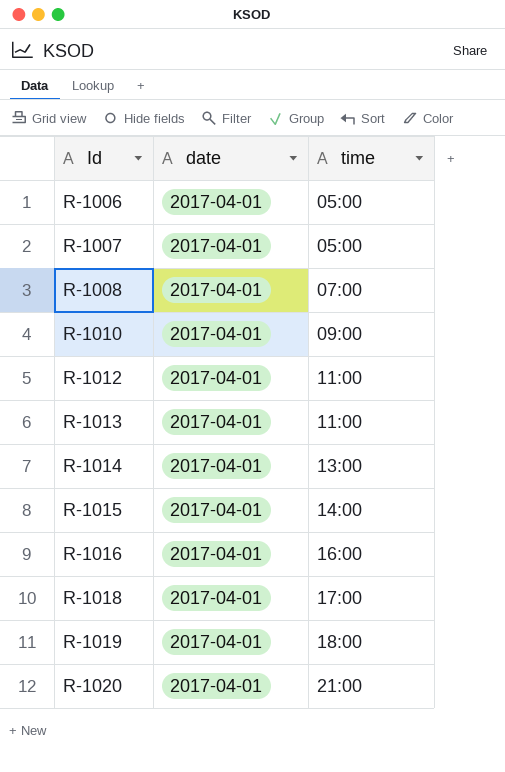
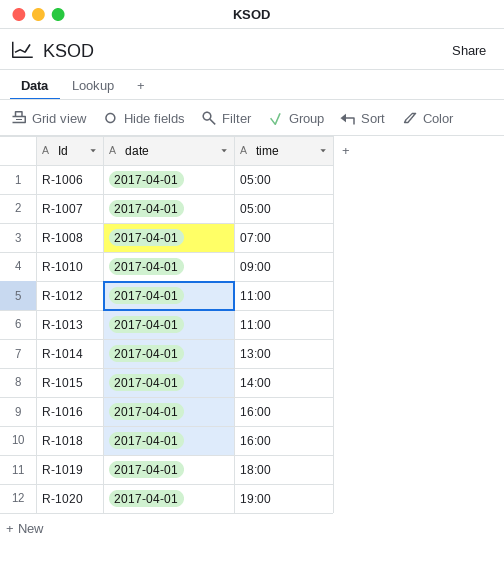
R-1018 | time: 17:00 -> 16:00
R-1020 | time: 21:00 -> 19:00

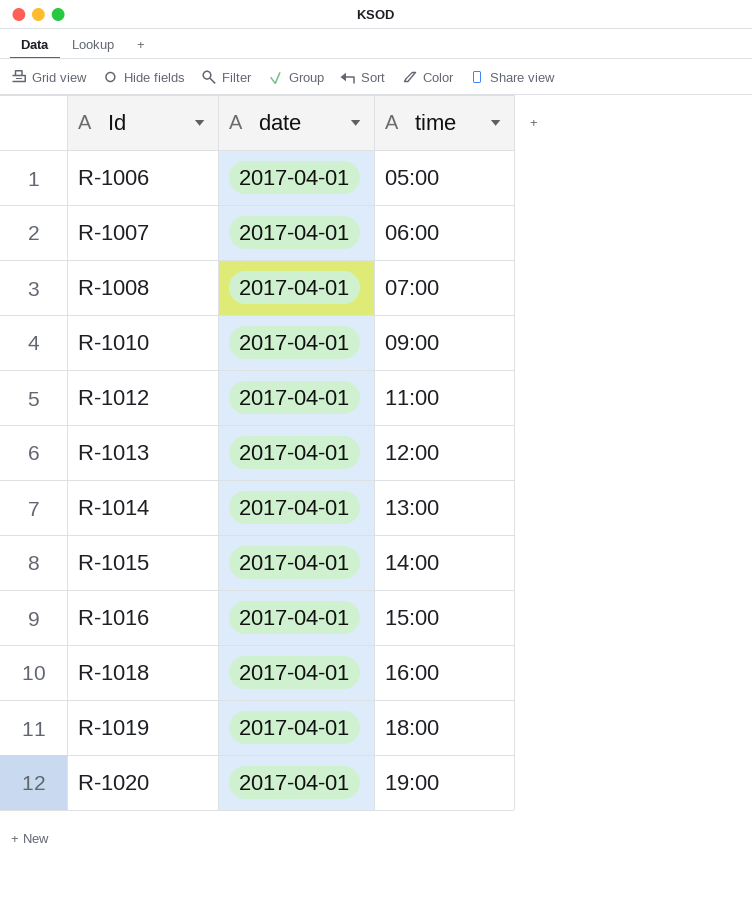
R-1007 | time: 05:00 -> 06:00
R-1013 | time: 11:00 -> 12:00
R-1016 | time: 16:00 -> 15:00

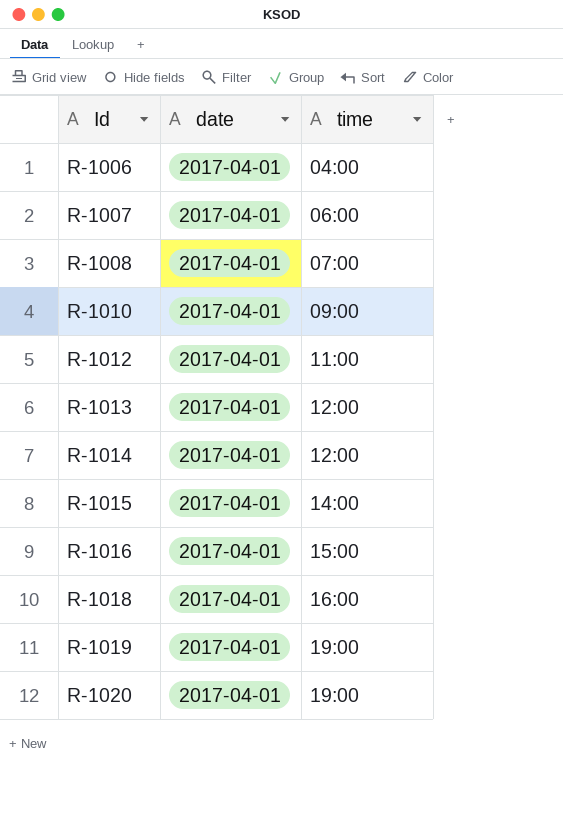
R-1006 | time: 05:00 -> 04:00
R-1014 | time: 13:00 -> 12:00
R-1019 | time: 18:00 -> 19:00

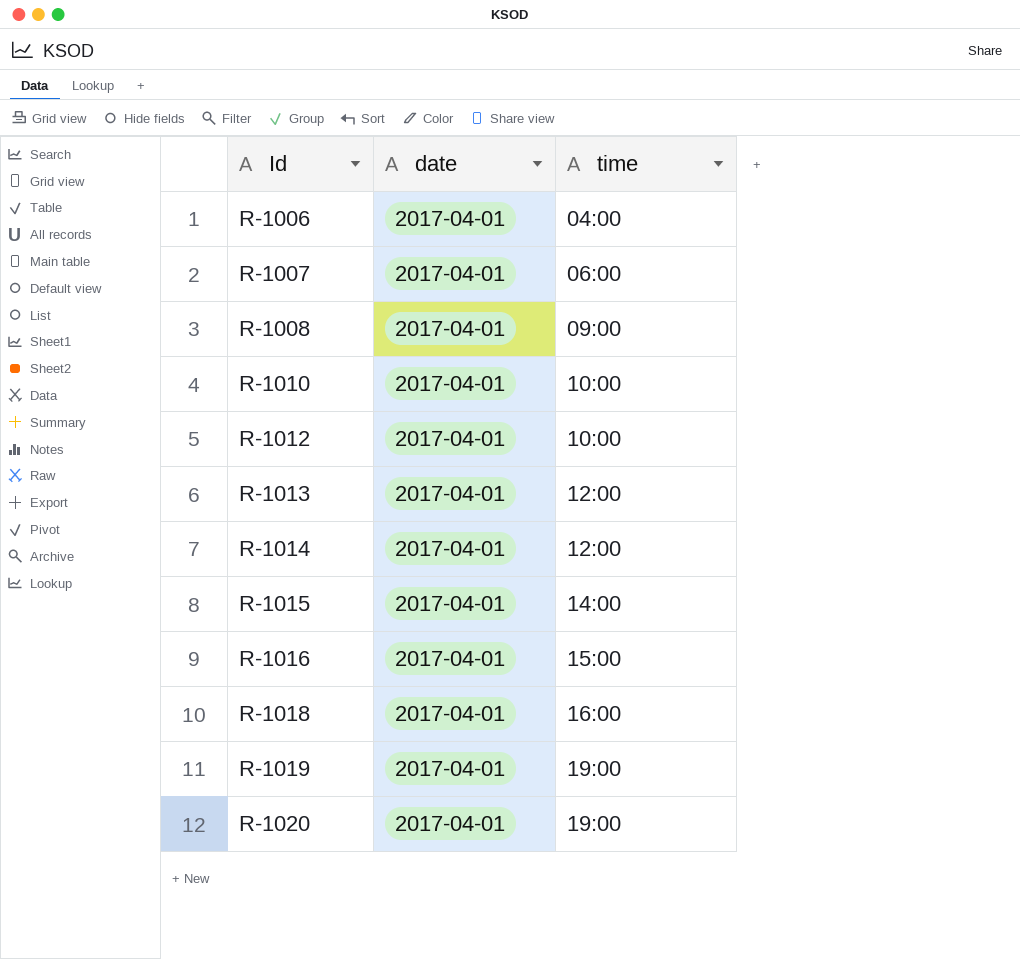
R-1008 | time: 07:00 -> 09:00
R-1010 | time: 09:00 -> 10:00
R-1012 | time: 11:00 -> 10:00

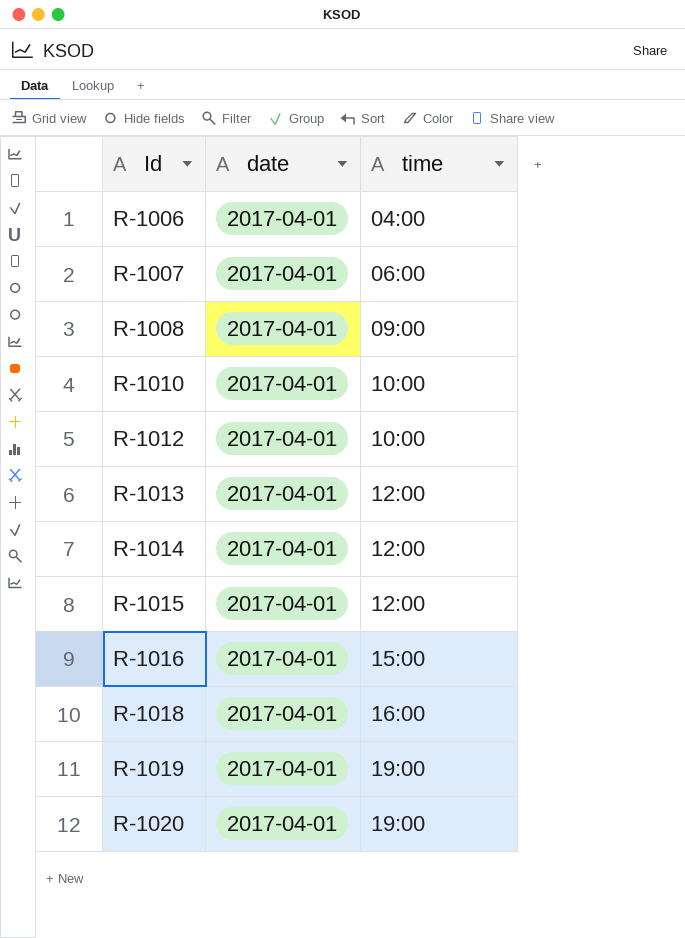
R-1015 | time: 14:00 -> 12:00

